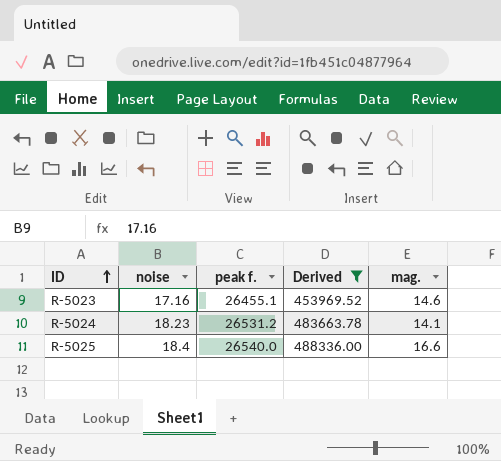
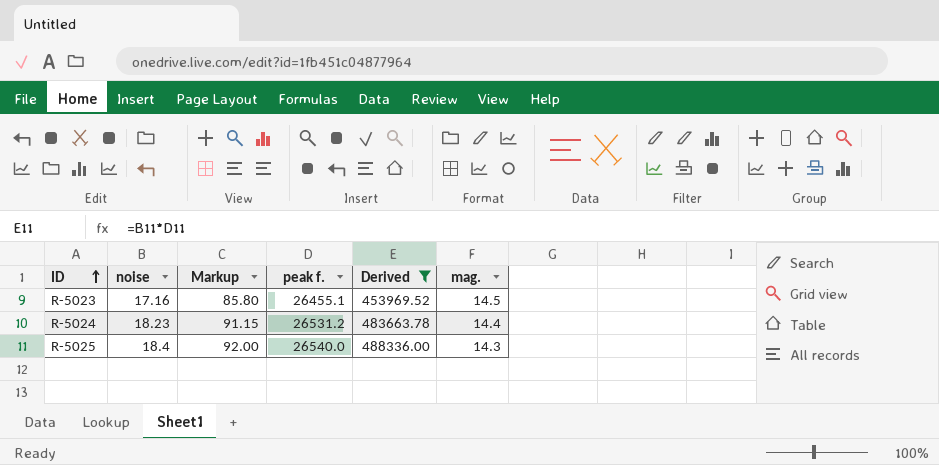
column Markup | formula: none -> [noise] * 5
R-5023 | mag.: 14.6 -> 14.5
R-5024 | mag.: 14.1 -> 14.4
R-5025 | mag.: 16.6 -> 14.3

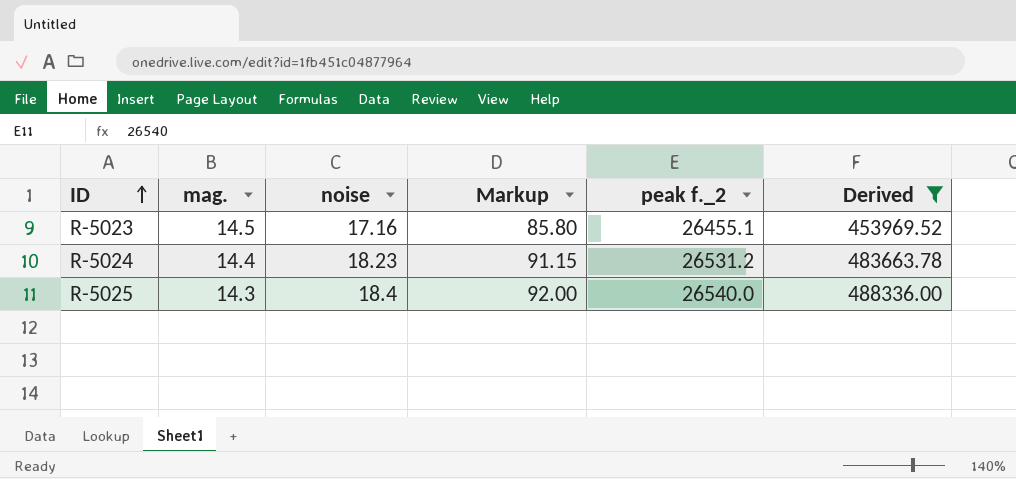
column mag. | position: 6 -> 2
column name: peak f. -> peak f._2

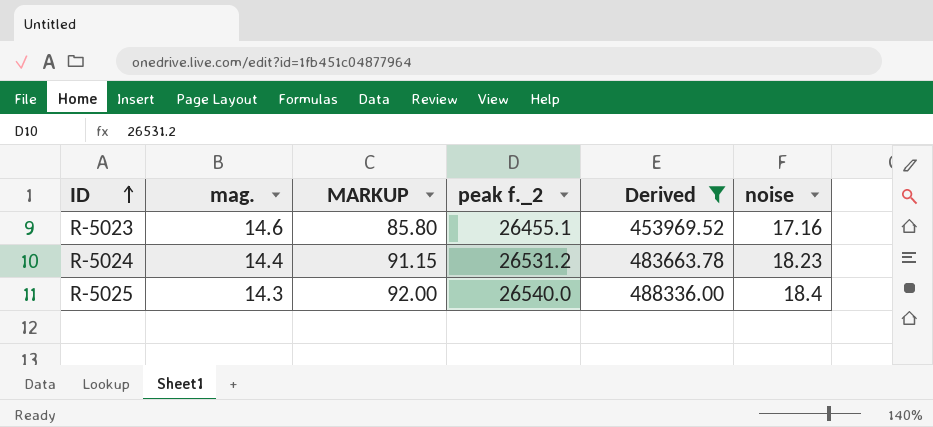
column name: Markup -> MARKUP
column noise | position: 3 -> 6
R-5023 | mag.: 14.5 -> 14.6

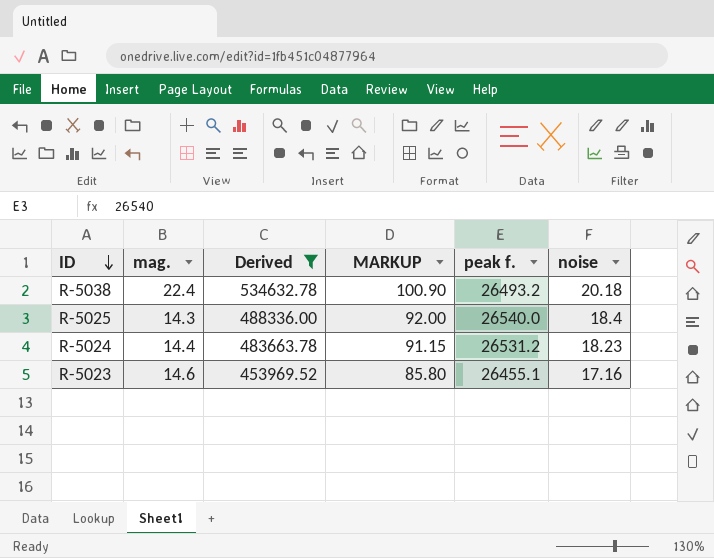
row order: ID ascending -> ID descending
column Derived | position: 5 -> 3
column name: peak f._2 -> peak f.
row R-5038: none -> 22.4 | 534632.78 | 100.90 | 26493.2 | 20.18

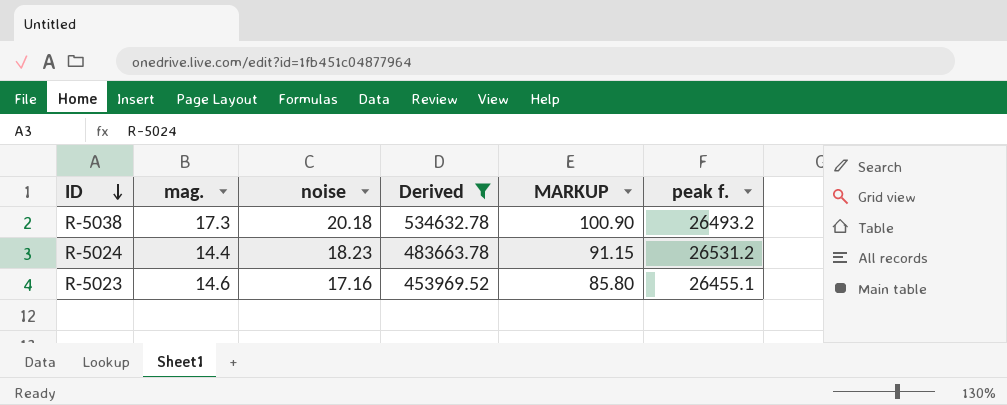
column noise | position: 6 -> 3
row R-5025: 14.3 | 488336.00 | 92.00 | 26540.0 | 18.4 -> none
R-5038 | mag.: 22.4 -> 17.3

